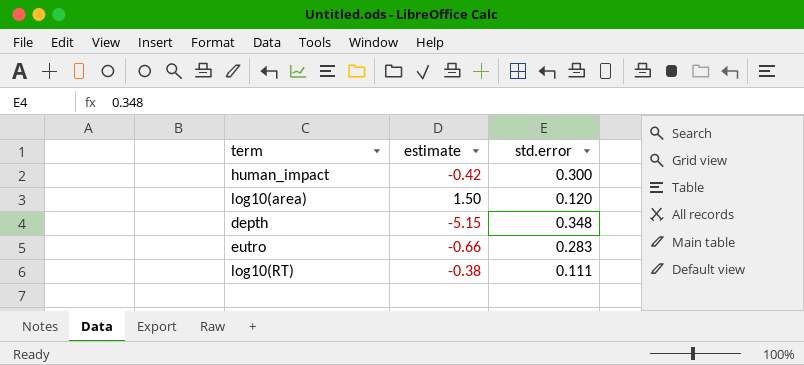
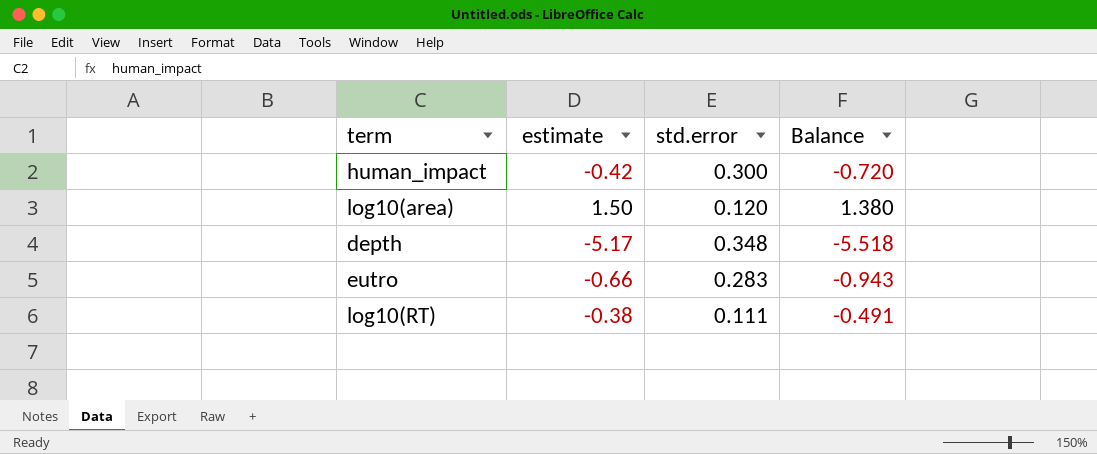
column Balance | formula: none -> [estimate] - [std.error]
depth | estimate: -5.15 -> -5.17

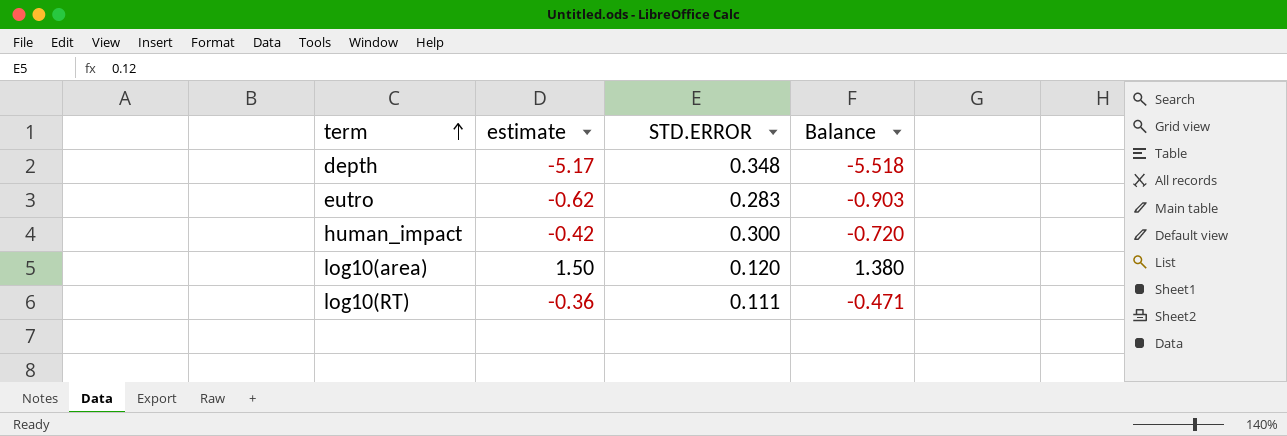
row order: none -> term ascending
column name: std.error -> STD.ERROR
eutro | estimate: -0.66 -> -0.62
eutro | Balance: -0.943 -> -0.903
log10(RT) | estimate: -0.38 -> -0.36
log10(RT) | Balance: -0.491 -> -0.471

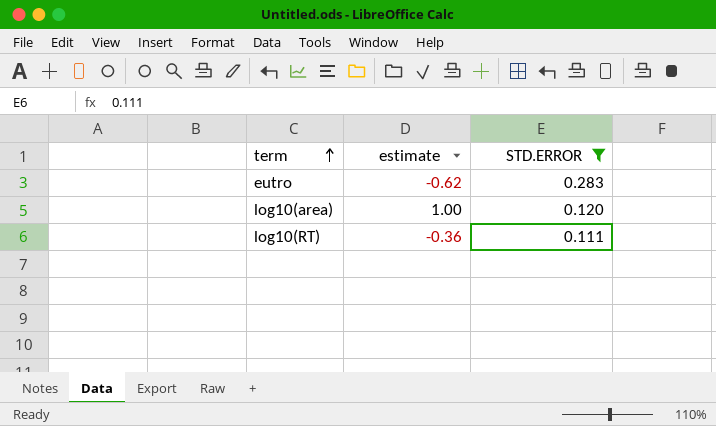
filter: none -> STD.ERROR <= 0.283
column Balance | formula: [estimate] - [STD.ERROR] -> none
log10(area) | estimate: 1.50 -> 1.00

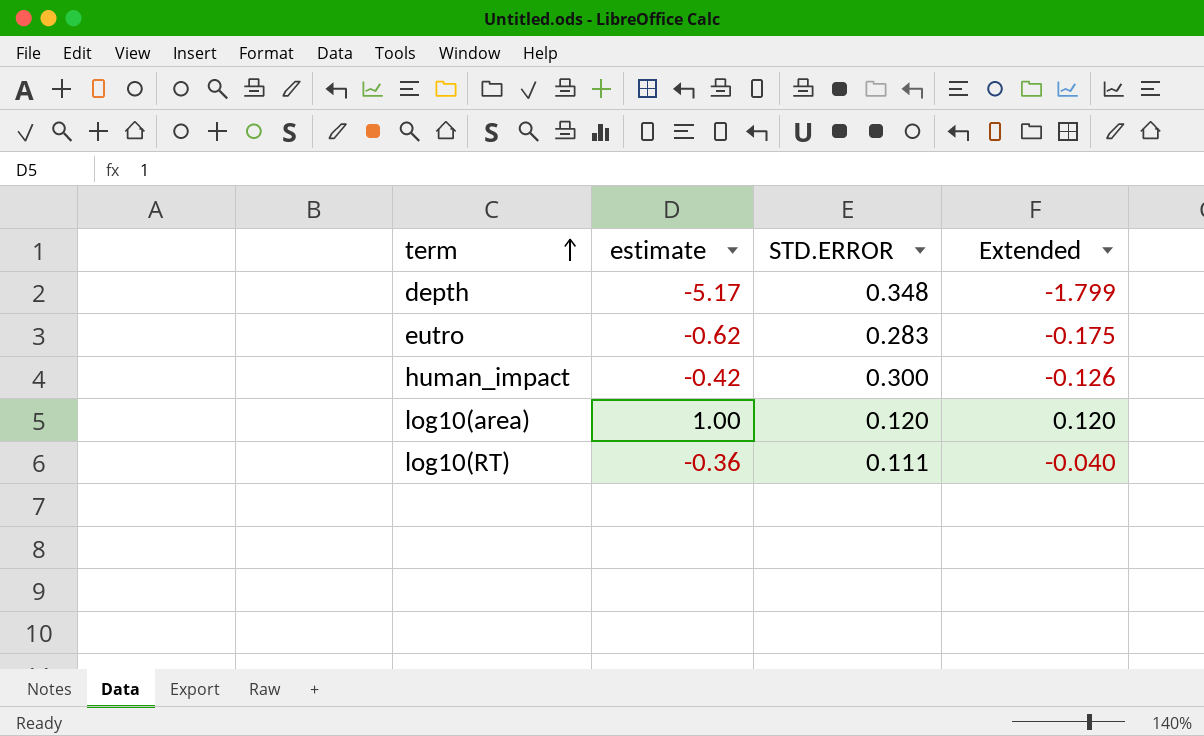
filter: STD.ERROR <= 0.283 -> none
column Extended | formula: none -> [estimate] * [STD.ERROR]

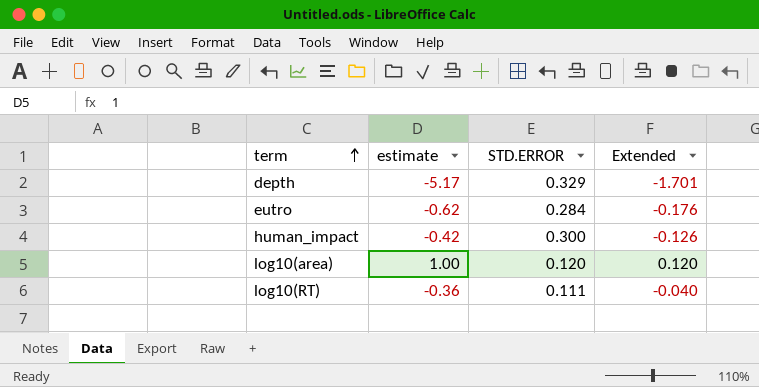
depth | STD.ERROR: 0.348 -> 0.329
depth | Extended: -1.799 -> -1.701
eutro | STD.ERROR: 0.283 -> 0.284
eutro | Extended: -0.175 -> -0.176

